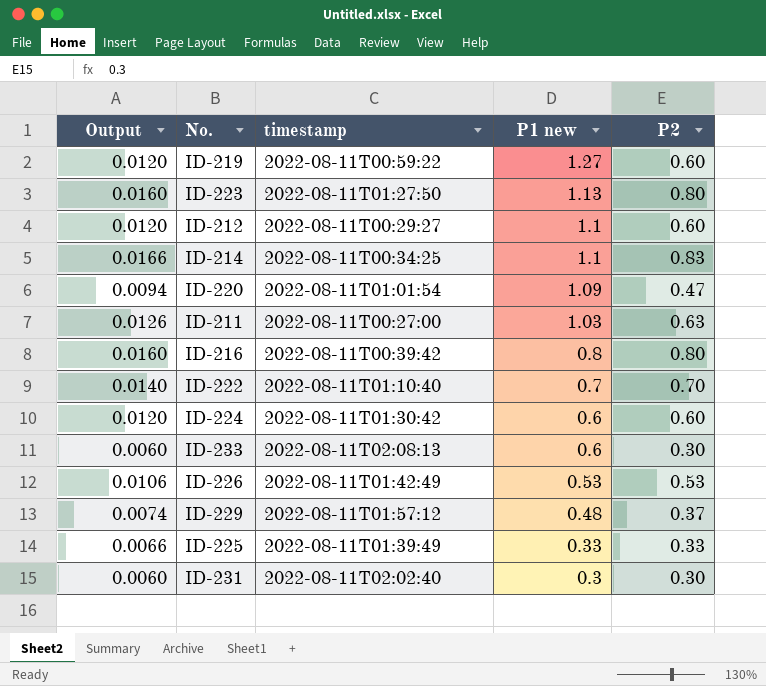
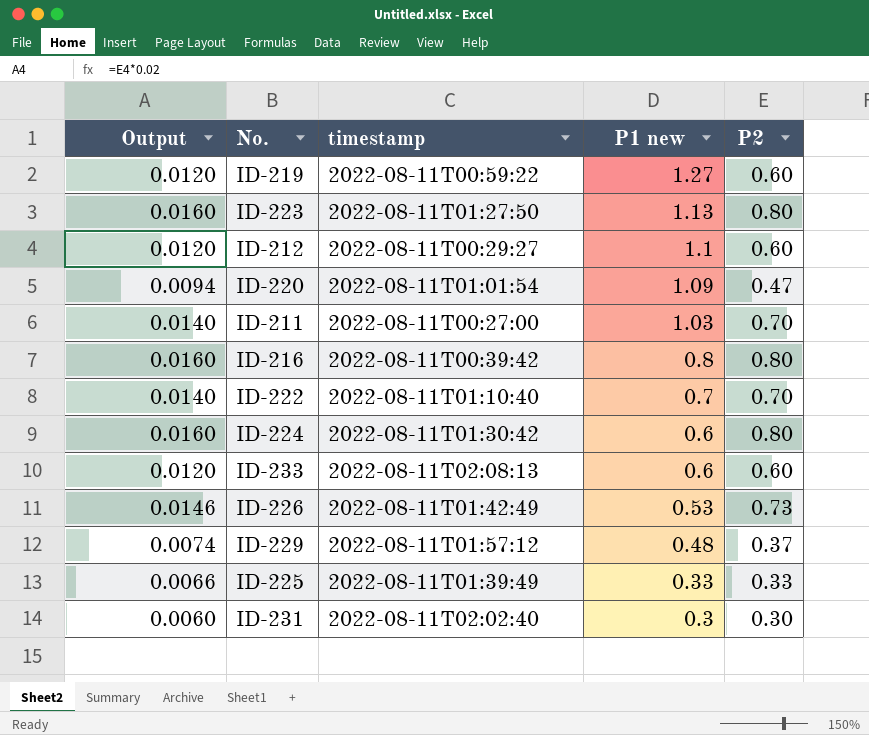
row ID-214: 0.0166 | 2022-08-11T00:34:25 | 1.1 | 0.83 -> none
ID-211 | Output: 0.0126 -> 0.0140
ID-211 | P2: 0.63 -> 0.70
ID-224 | Output: 0.0120 -> 0.0160
ID-224 | P2: 0.60 -> 0.80
ID-233 | Output: 0.0060 -> 0.0120
ID-233 | P2: 0.30 -> 0.60
ID-226 | Output: 0.0106 -> 0.0146
ID-226 | P2: 0.53 -> 0.73

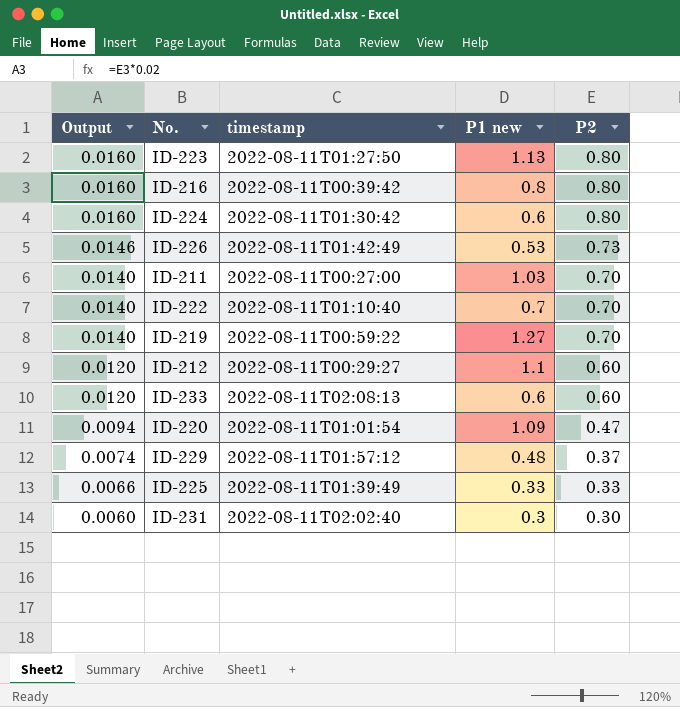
row order: P1 new descending -> Output descending
ID-219 | Output: 0.0120 -> 0.0140
ID-219 | P2: 0.60 -> 0.70

